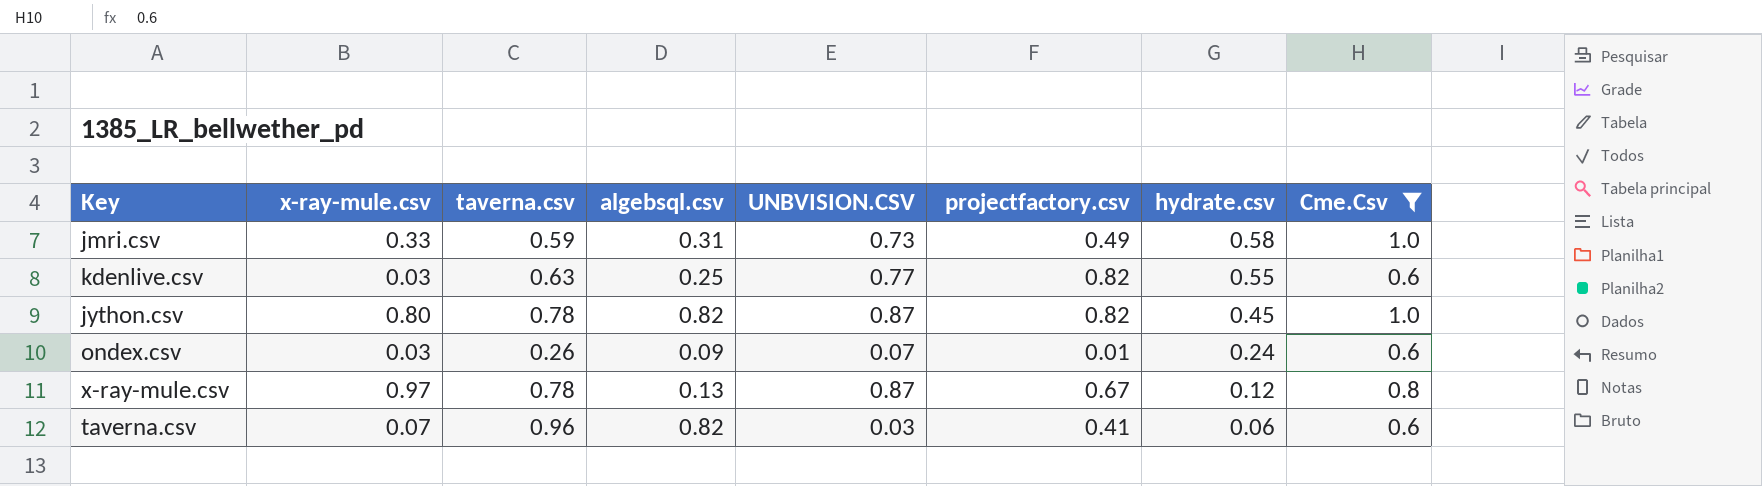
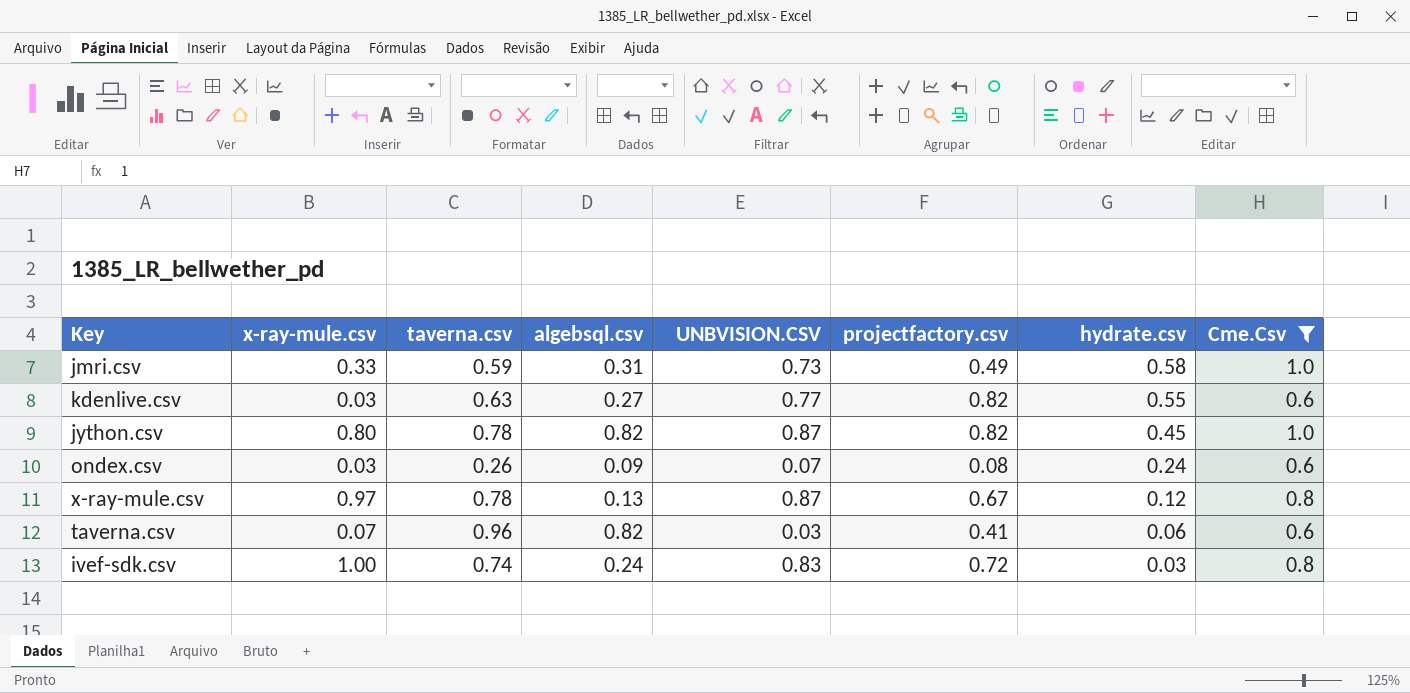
kdenlive.csv | algebsql.csv: 0.25 -> 0.27
ondex.csv | projectfactory.csv: 0.01 -> 0.08
row ivef-sdk.csv: none -> 1.00 | 0.74 | 0.24 | 0.83 | 0.72 | 0.03 | 0.8

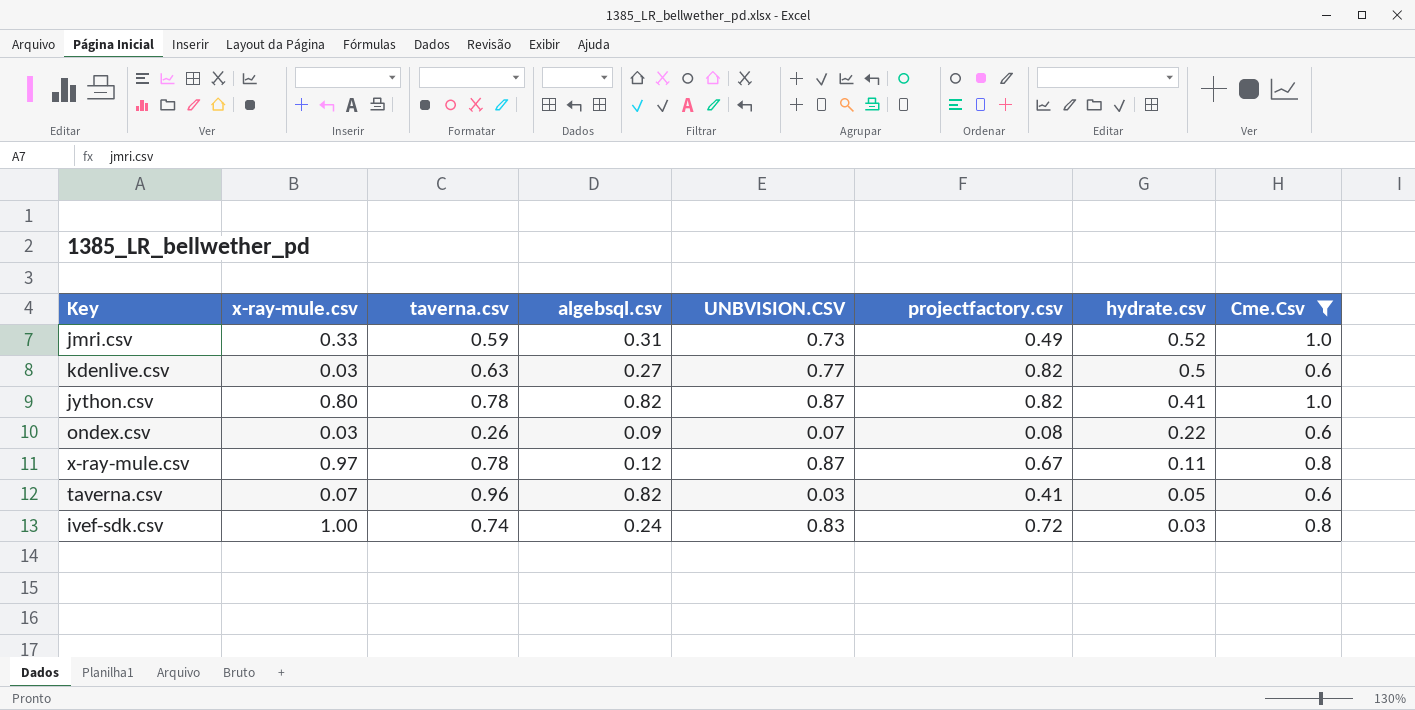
jmri.csv | hydrate.csv: 0.58 -> 0.52
kdenlive.csv | hydrate.csv: 0.55 -> 0.5
jython.csv | hydrate.csv: 0.45 -> 0.41
ondex.csv | hydrate.csv: 0.24 -> 0.22
x-ray-mule.csv | algebsql.csv: 0.13 -> 0.12
x-ray-mule.csv | hydrate.csv: 0.12 -> 0.11
taverna.csv | hydrate.csv: 0.06 -> 0.05

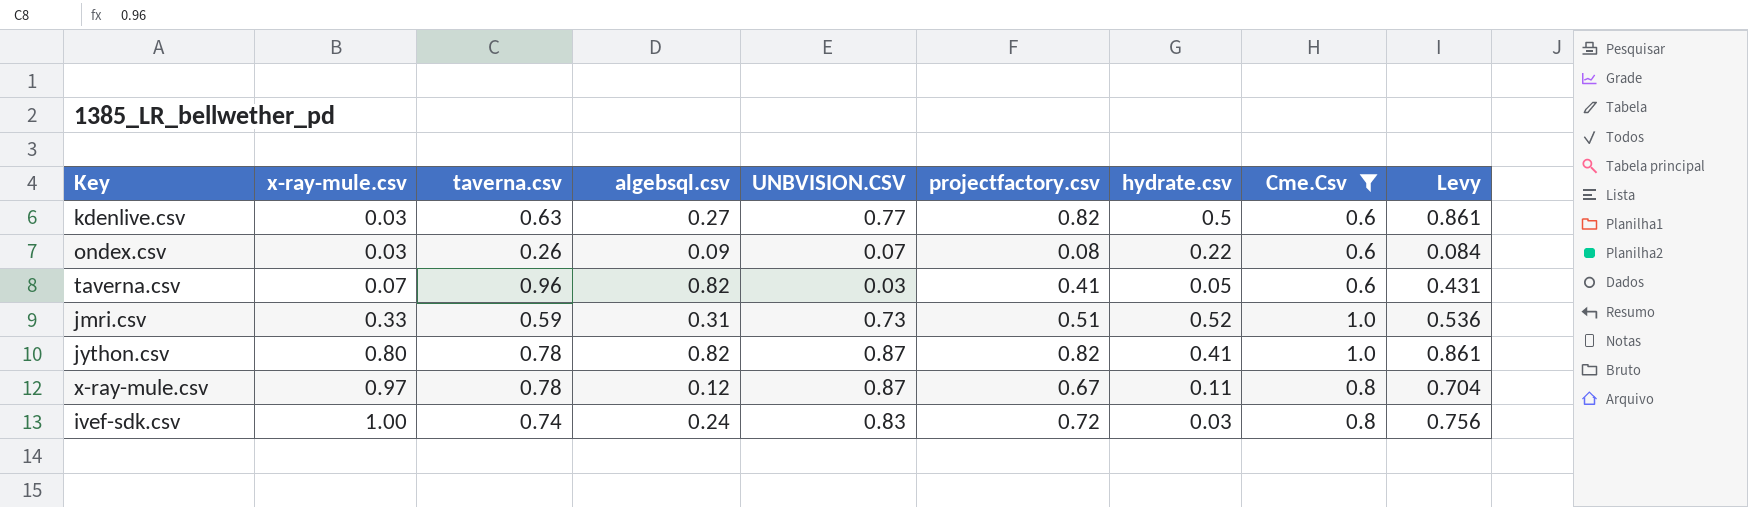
row order: hydrate.csv descending -> x-ray-mule.csv ascending
column Levy | formula: none -> [projectfactory.csv] * 1.05
jmri.csv | projectfactory.csv: 0.49 -> 0.51

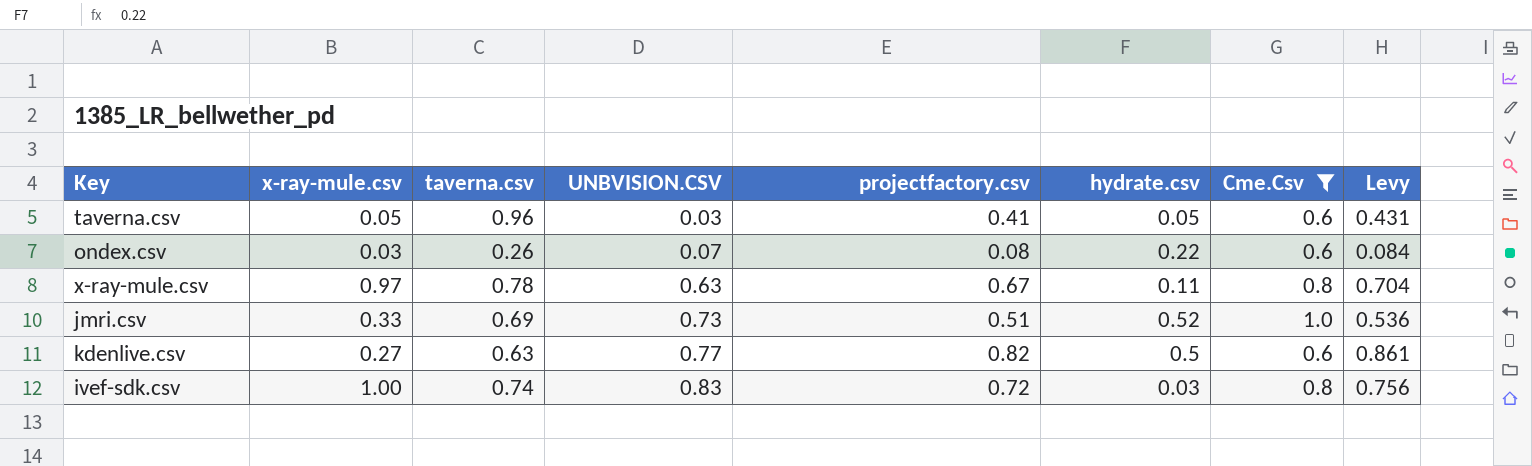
row order: x-ray-mule.csv ascending -> UNBVISION.CSV ascending
column algebsql.csv | position: 4 -> none
row jython.csv: 0.80 | 0.78 | 0.82 | 0.87 | 0.82 | 0.41 | 1.0 | 0.861 -> none
taverna.csv | x-ray-mule.csv: 0.07 -> 0.05
x-ray-mule.csv | UNBVISION.CSV: 0.87 -> 0.63
jmri.csv | taverna.csv: 0.59 -> 0.69
kdenlive.csv | x-ray-mule.csv: 0.03 -> 0.27

